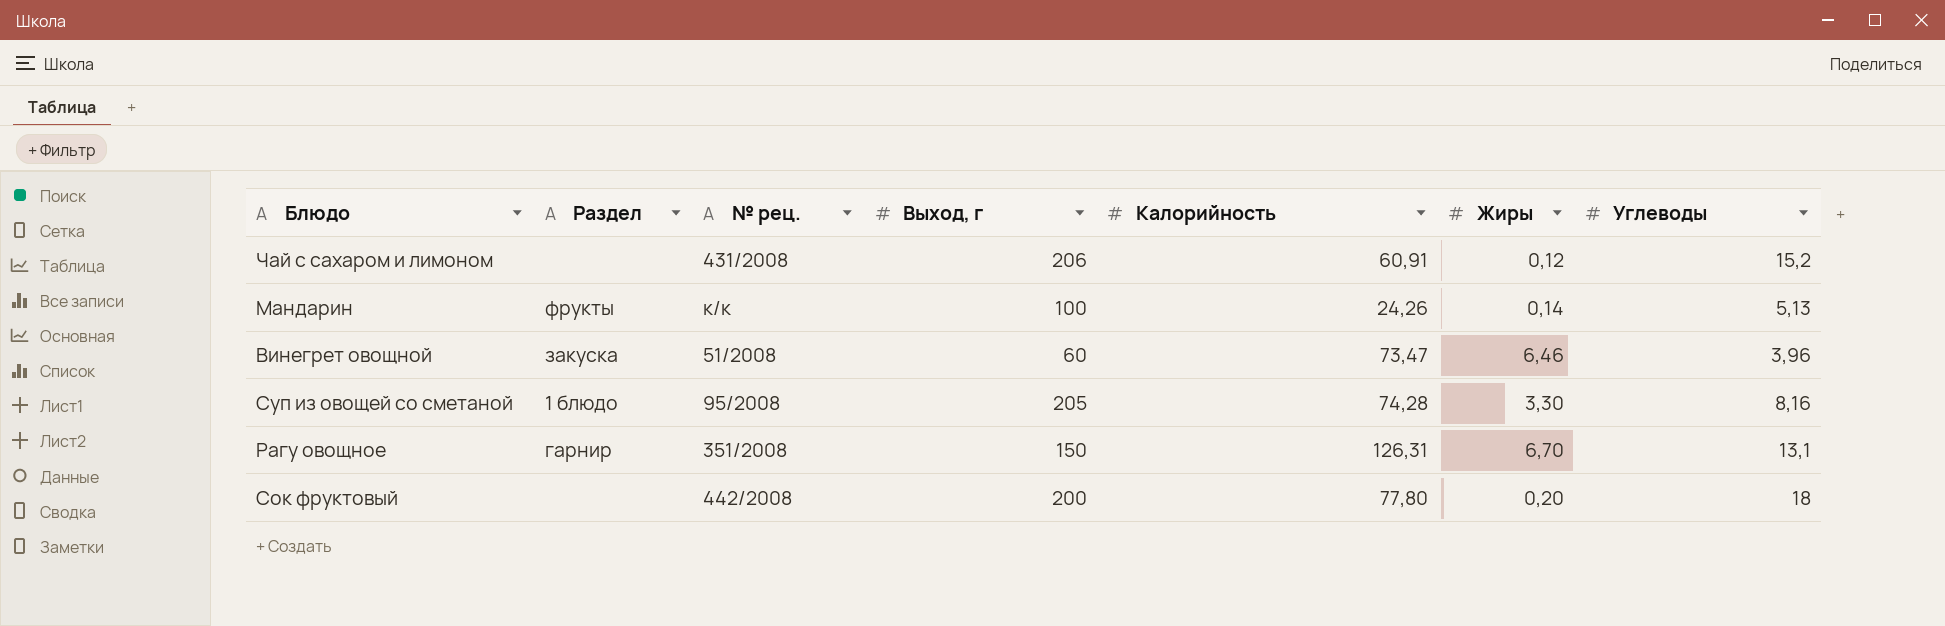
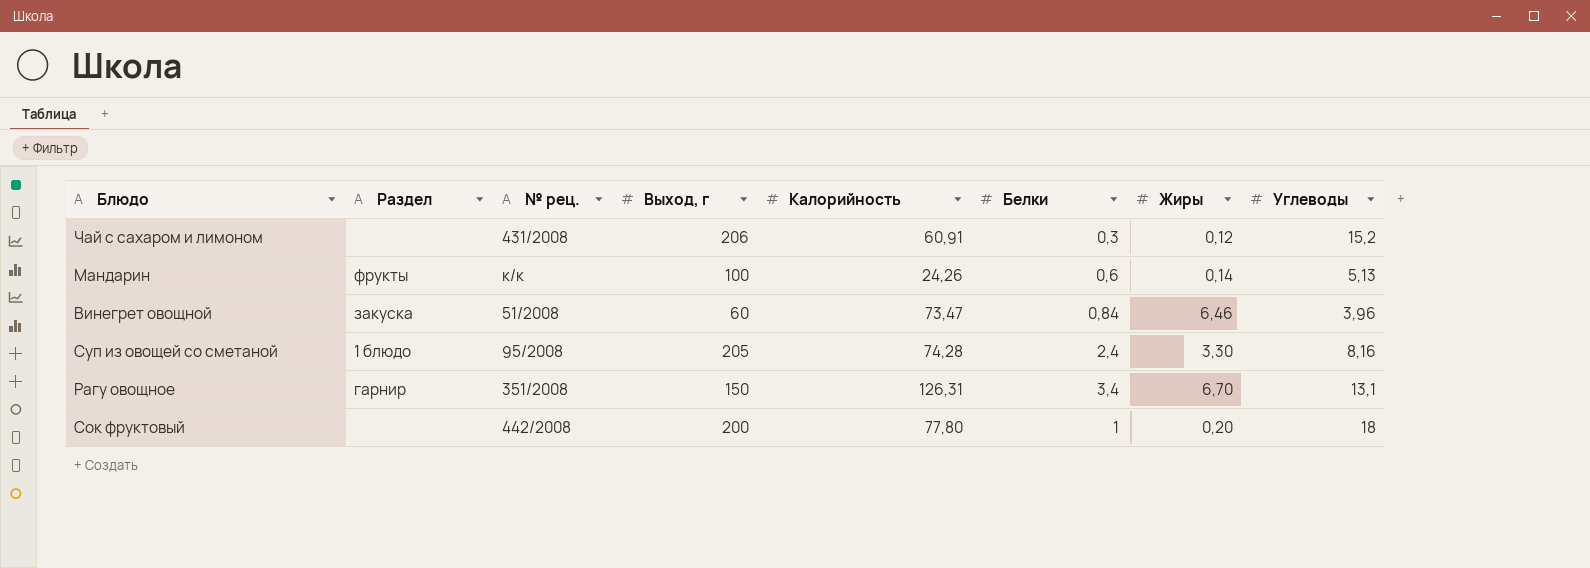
column Белки | position: none -> 6

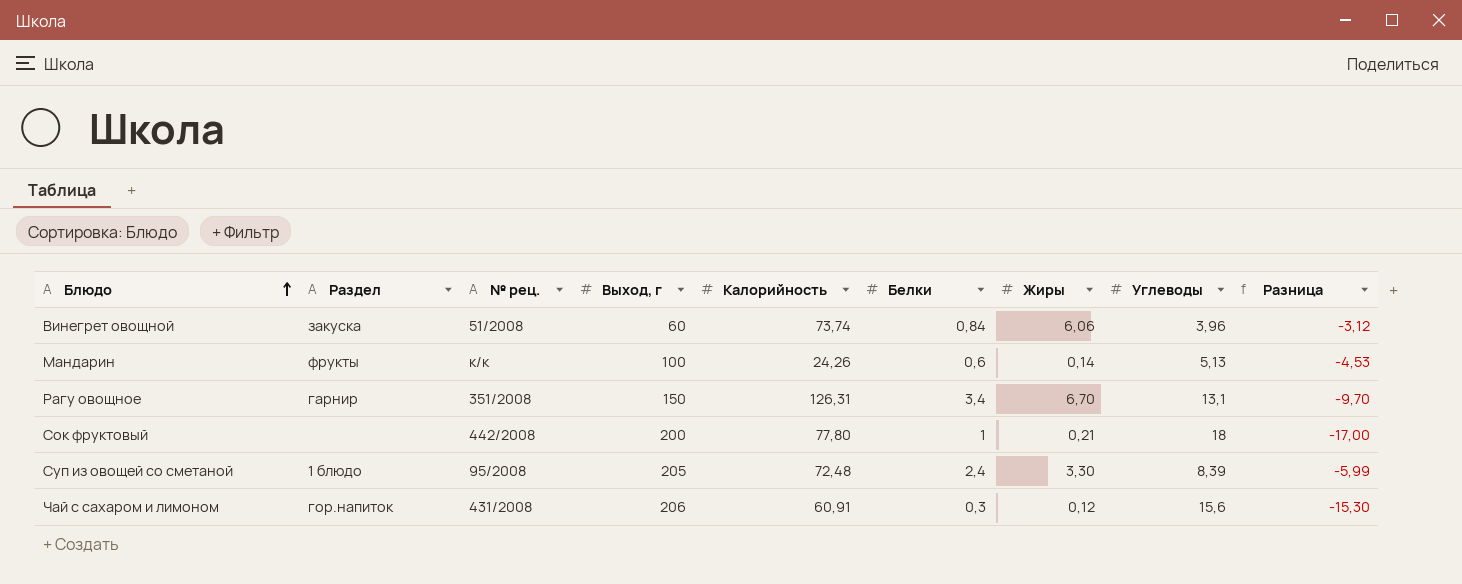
row order: none -> Блюдо ascending
column Разница | formula: none -> [Белки] - [Углеводы]
Винегрет овощной | Калорийность: 73,47 -> 73,74
Винегрет овощной | Жиры: 6,46 -> 6,06
Сок фруктовый | Жиры: 0,20 -> 0,21
Суп из овощей со сметаной | Калорийность: 74,28 -> 72,48
Суп из овощей со сметаной | Углеводы: 8,16 -> 8,39
Чай с сахаром и лимоном | Раздел: none -> гор.напиток
Чай с сахаром и лимоном | Углеводы: 15,2 -> 15,6

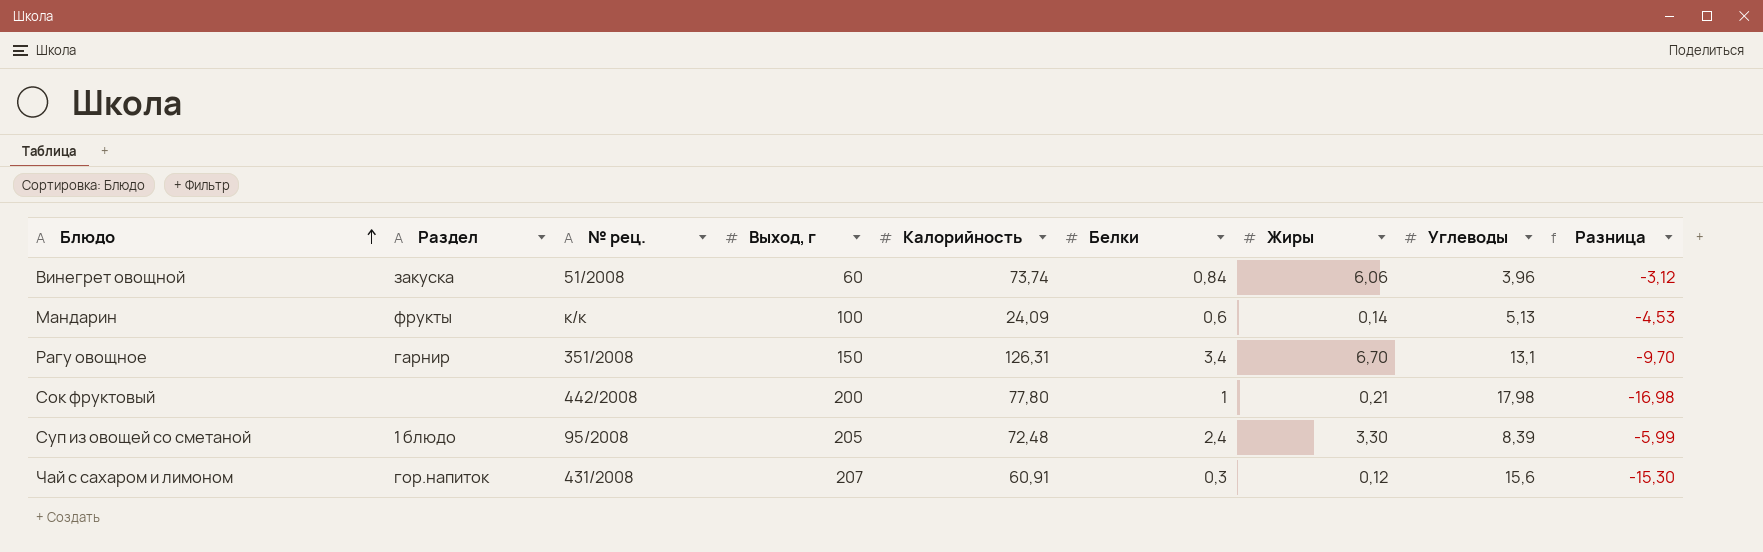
Мандарин | Калорийность: 24,26 -> 24,09
Сок фруктовый | Углеводы: 18 -> 17,98
Сок фруктовый | Разница: -17,00 -> -16,98
Чай с сахаром и лимоном | Выход, г: 206 -> 207

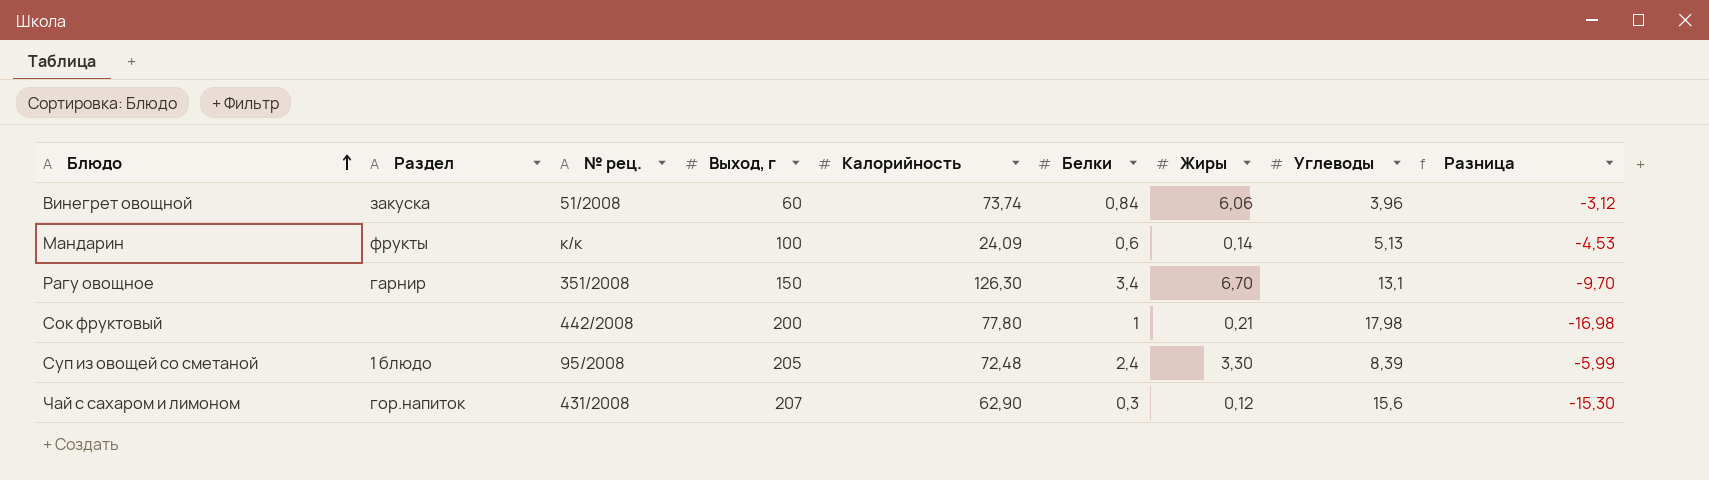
Рагу овощное | Калорийность: 126,31 -> 126,30
Чай с сахаром и лимоном | Калорийность: 60,91 -> 62,90

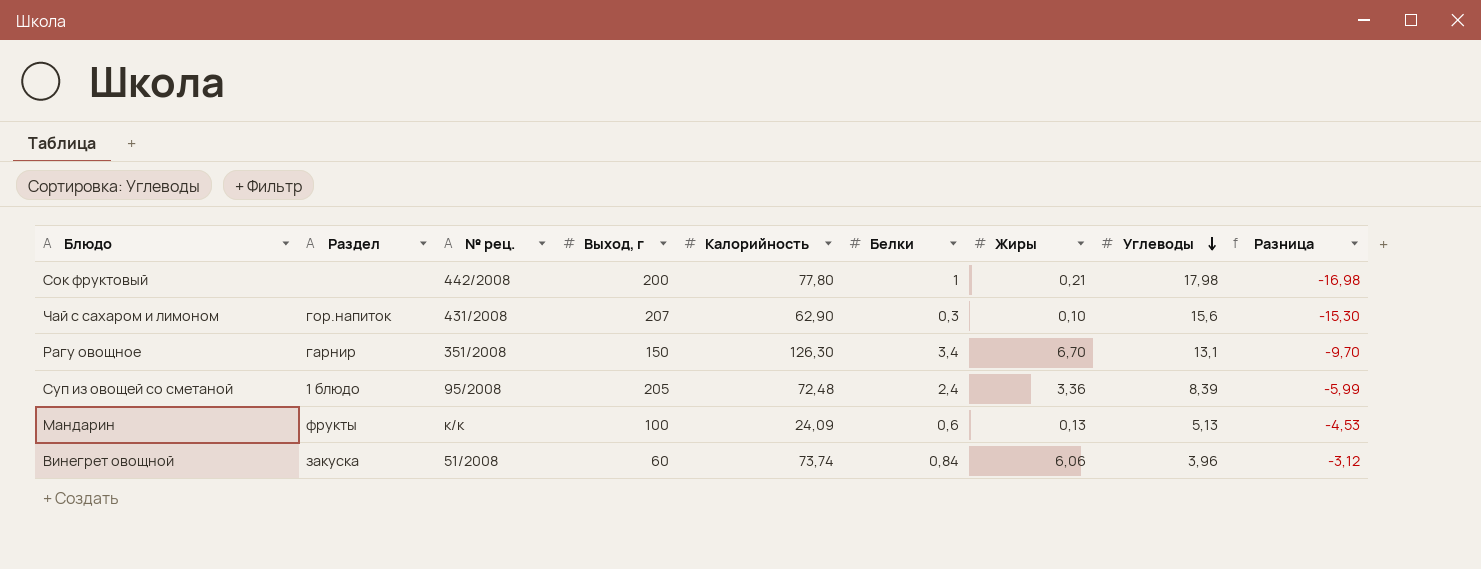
row order: Блюдо ascending -> Углеводы descending
Чай с сахаром и лимоном | Жиры: 0,12 -> 0,10
Суп из овощей со сметаной | Жиры: 3,30 -> 3,36
Мандарин | Жиры: 0,14 -> 0,13

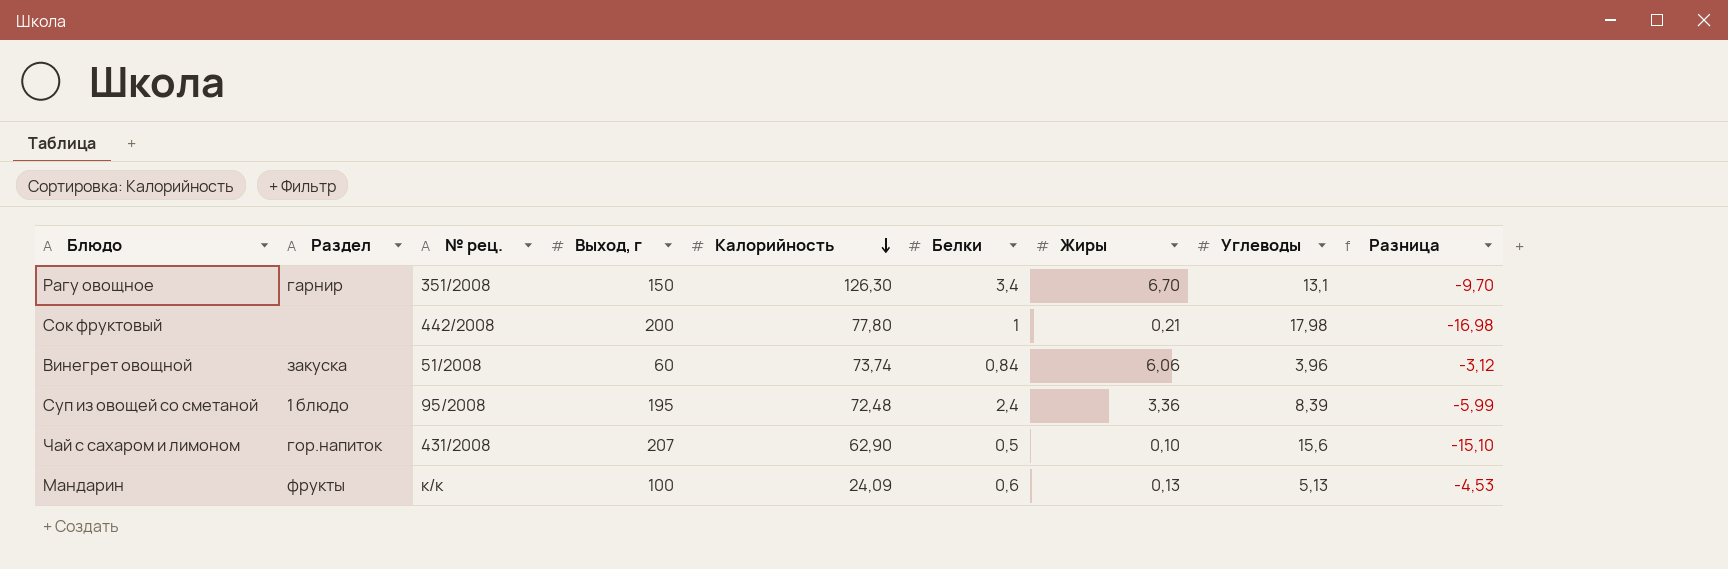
row order: Углеводы descending -> Калорийность descending
Суп из овощей со сметаной | Выход, г: 205 -> 195
Чай с сахаром и лимоном | Белки: 0,3 -> 0,5
Чай с сахаром и лимоном | Разница: -15,30 -> -15,10

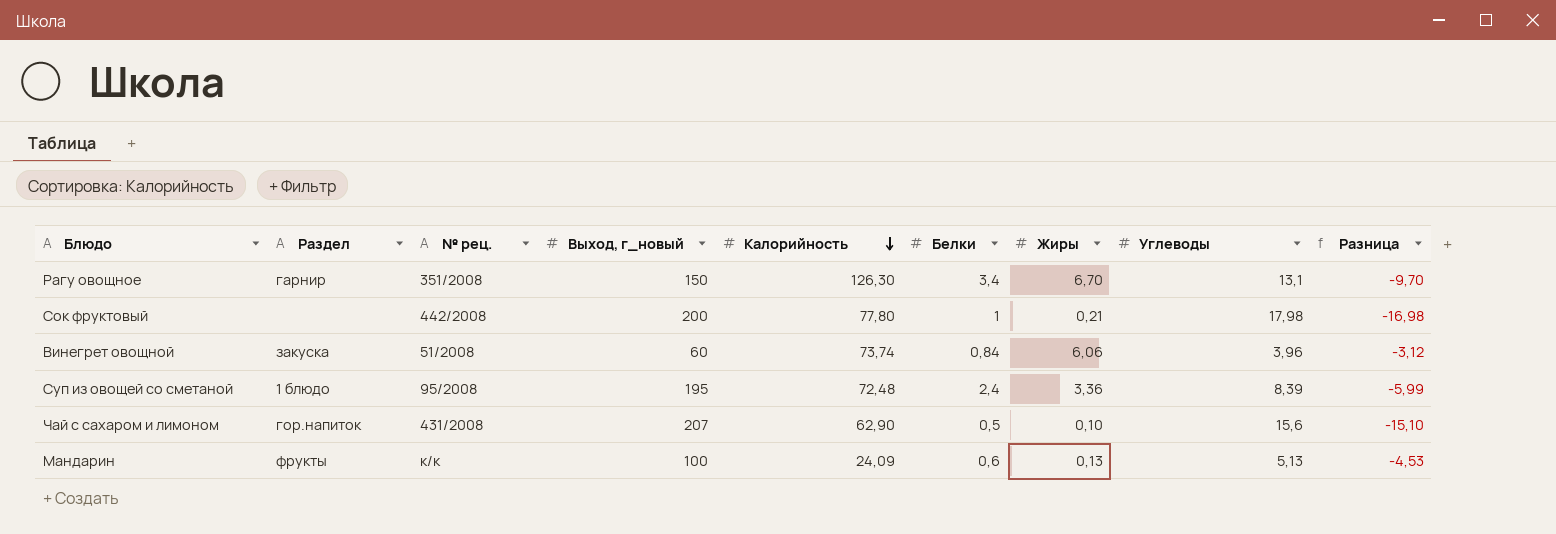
column name: Выход, г -> Выход, г_новый

